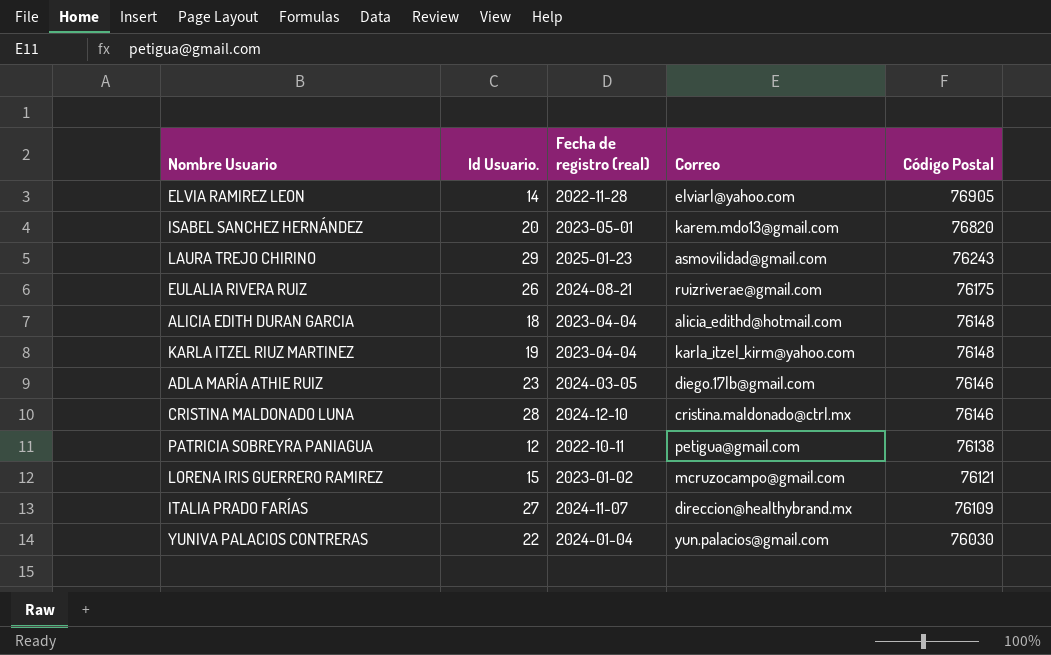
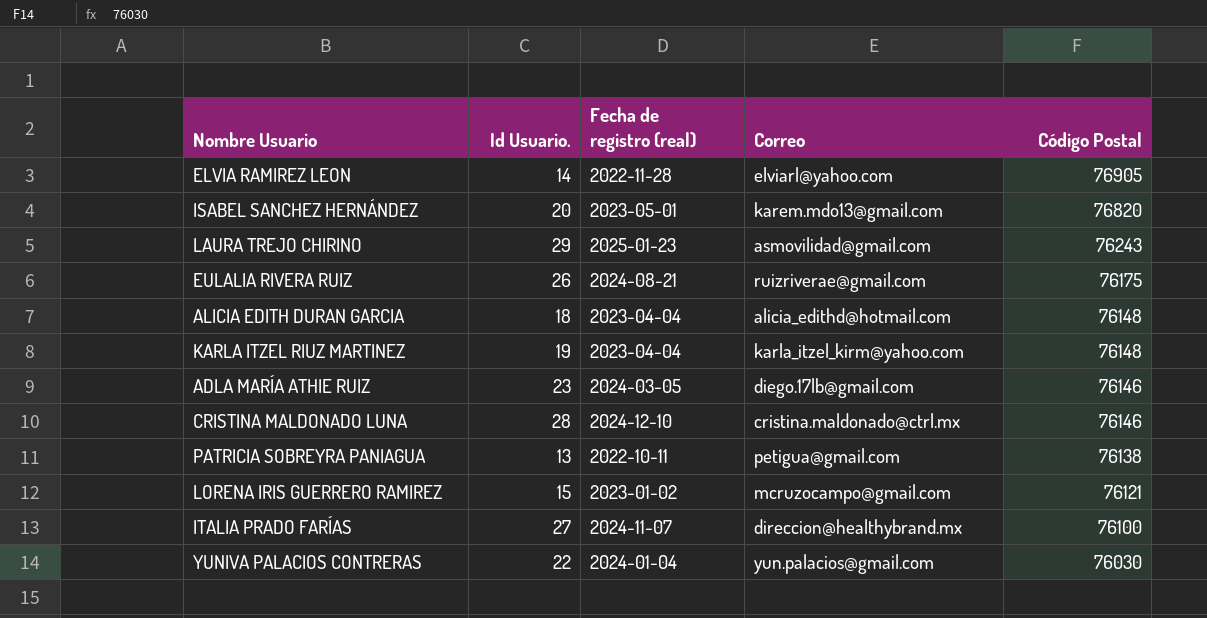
PATRICIA SOBREYRA PANIAGUA | Id Usuario.: 12 -> 13
ITALIA PRADO FARÍAS | Código Postal: 76109 -> 76100

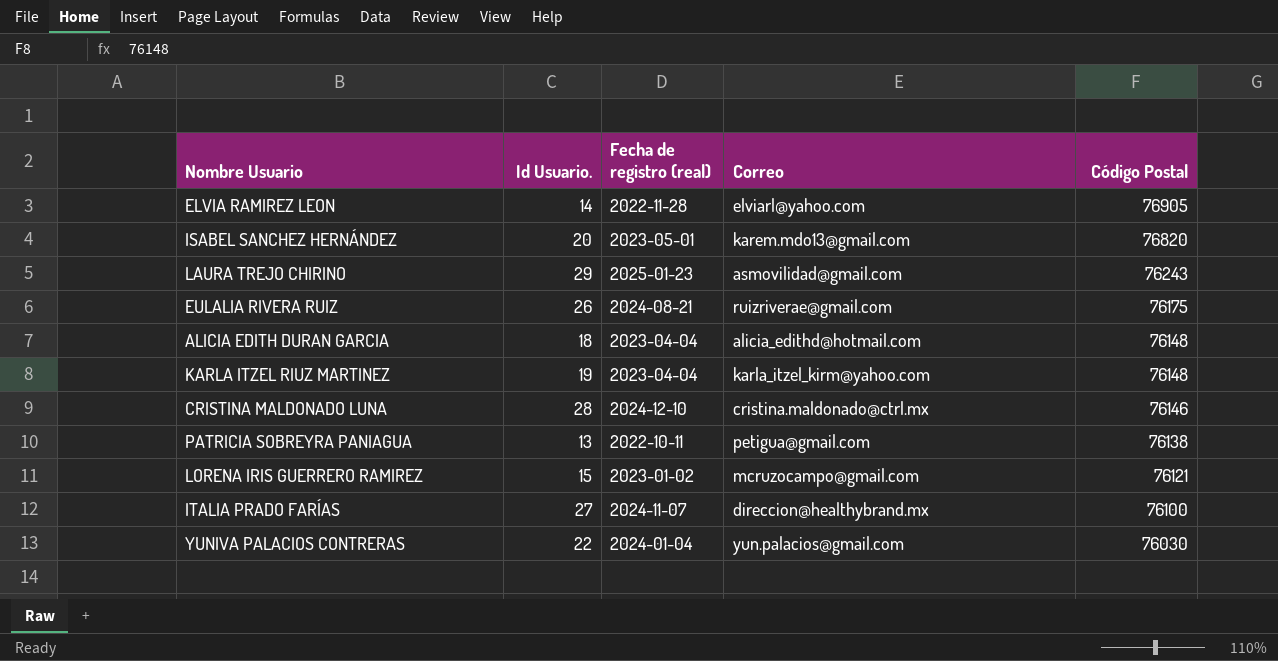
row ADLA MARÍA ATHIE RUIZ: 23 | 2024-03-05 | diego.17lb@gmail.com | 76146 -> none

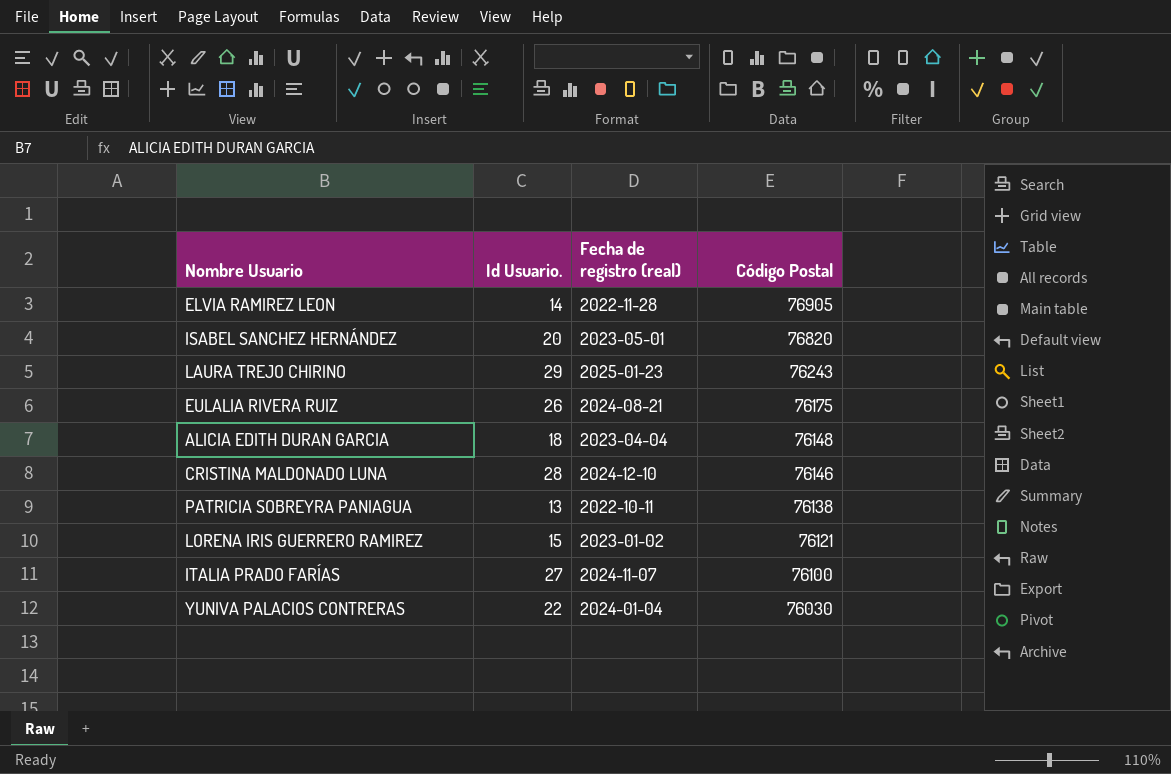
column Correo | position: 4 -> none
row KARLA ITZEL RIUZ MARTINEZ: 19 | 2023-04-04 | karla_itzel_kirm@yahoo.com | 76148 -> none

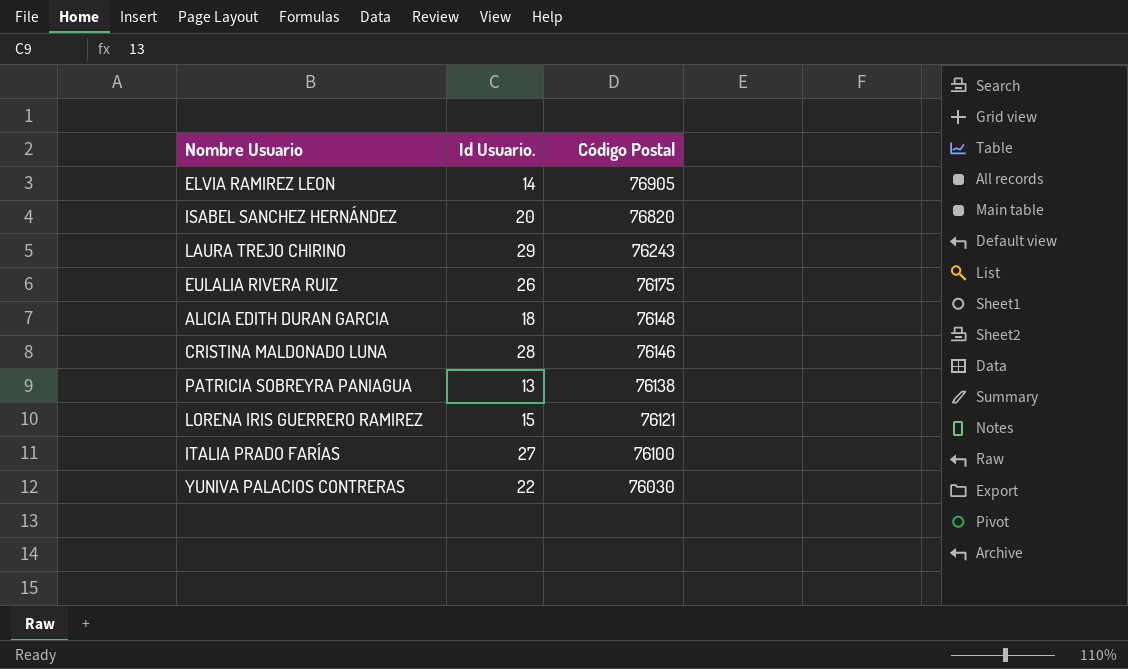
column Fecha de registro (real) | position: 3 -> none

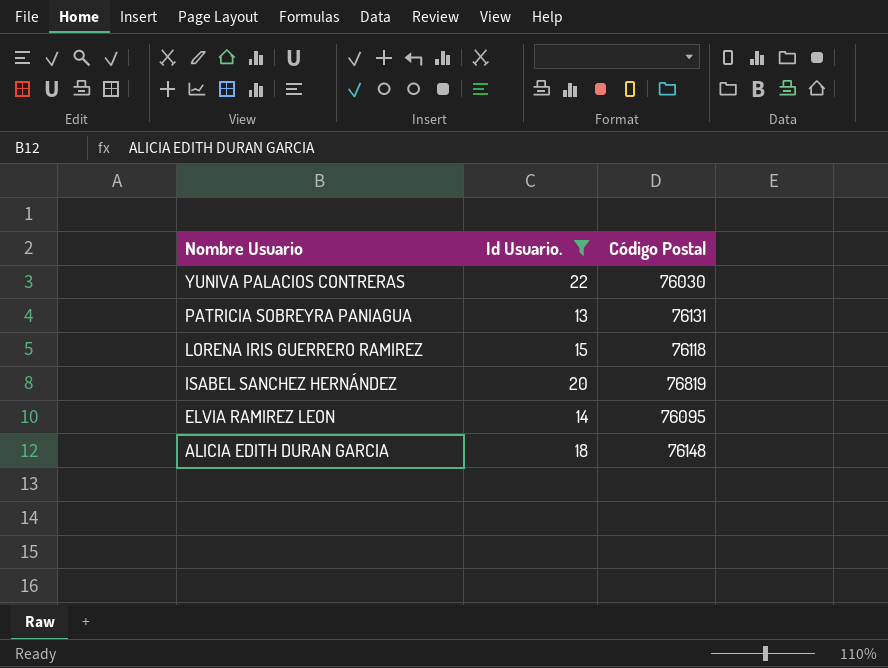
filter: none -> Id Usuario. <= 22
row order: Código Postal descending -> Nombre Usuario descending
PATRICIA SOBREYRA PANIAGUA | Código Postal: 76138 -> 76131
LORENA IRIS GUERRERO RAMIREZ | Código Postal: 76121 -> 76118
ISABEL SANCHEZ HERNÁNDEZ | Código Postal: 76820 -> 76819
ELVIA RAMIREZ LEON | Código Postal: 76905 -> 76095

